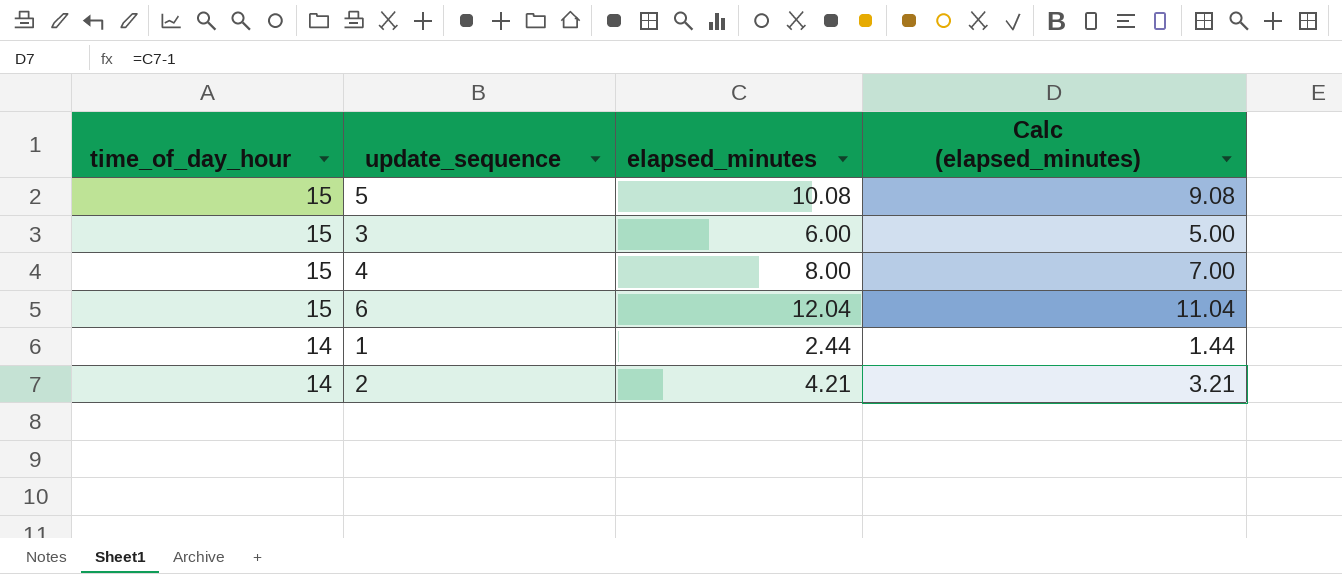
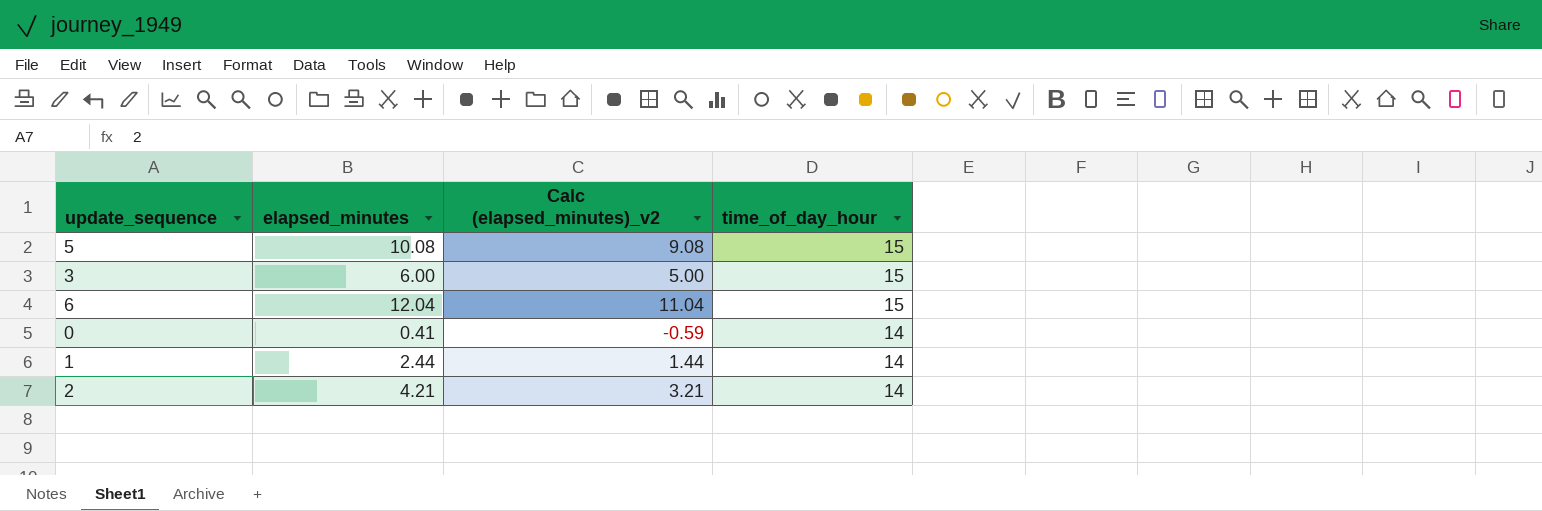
column name: Calc (elapsed_minutes) -> Calc (elapsed_minutes)_v2
column time_of_day_hour | position: 1 -> 4
row 4: 15 | 8.00 | 7.00 -> none
row 0: none -> 0.41 | -0.59 | 14

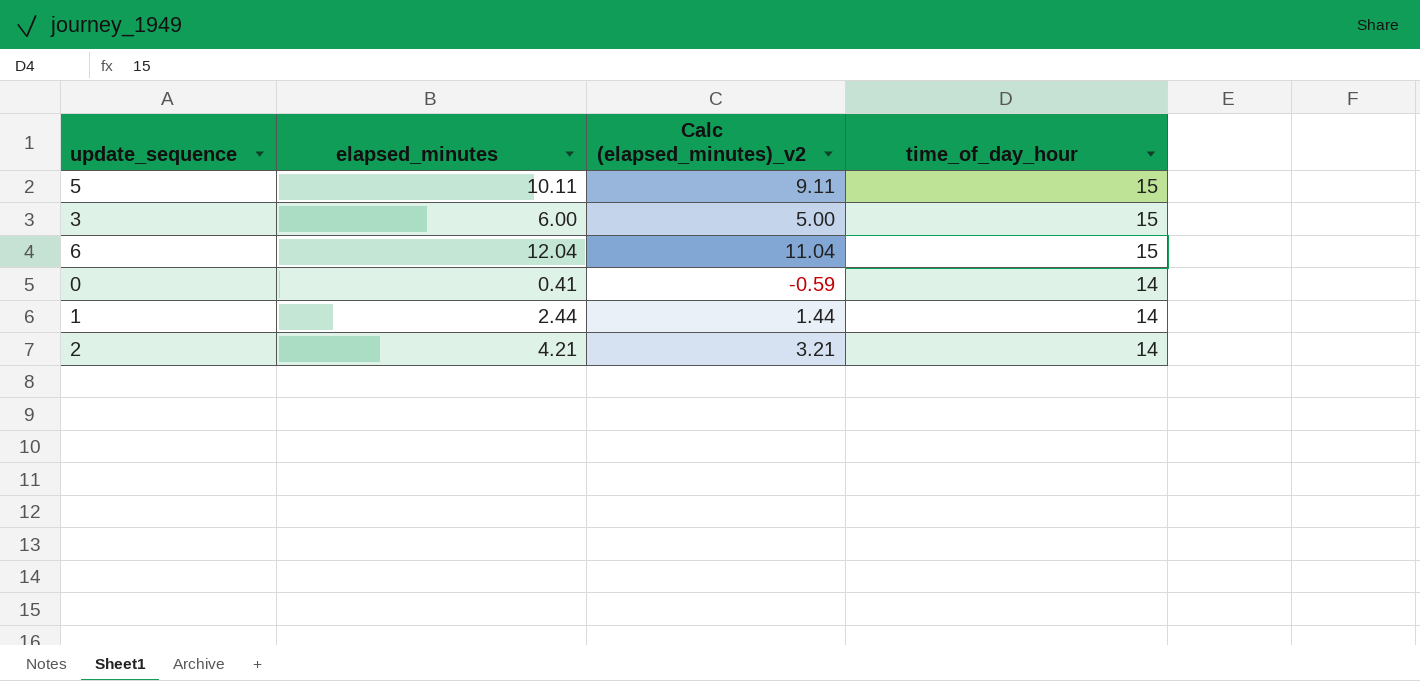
5 | elapsed_minutes: 10.08 -> 10.11
5 | Calc (elapsed_minutes)_v2: 9.08 -> 9.11

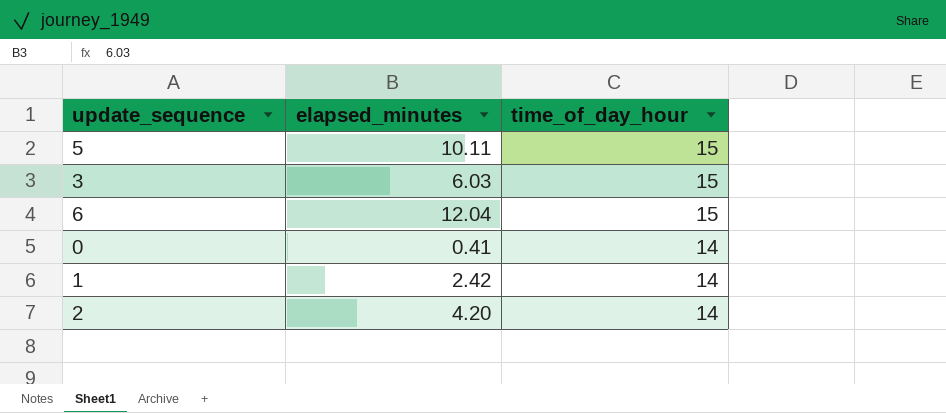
column Calc (elapsed_minutes)_v2 | formula: [elapsed_minutes] - 1 -> none
3 | elapsed_minutes: 6.00 -> 6.03
1 | elapsed_minutes: 2.44 -> 2.42
2 | elapsed_minutes: 4.21 -> 4.20

